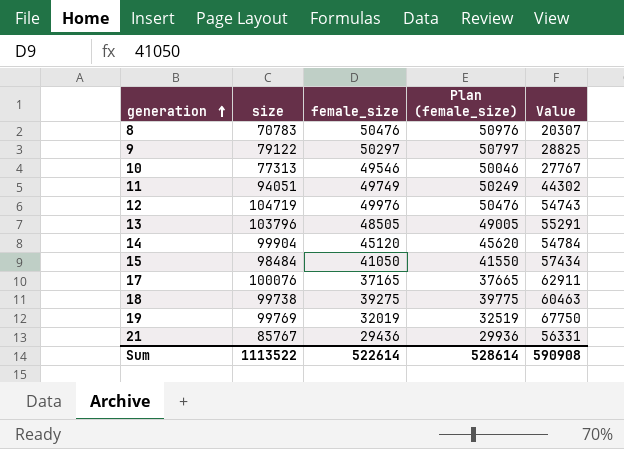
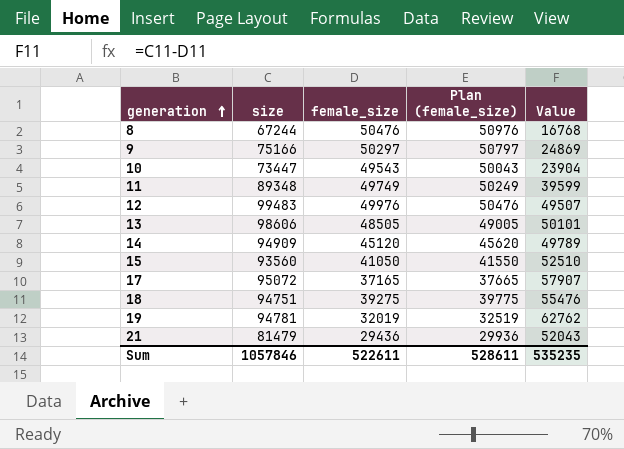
8 | size: 70783 -> 67244
8 | Value: 20307 -> 16768
9 | size: 79122 -> 75166
9 | Value: 28825 -> 24869
10 | size: 77313 -> 73447
10 | female_size: 49546 -> 49543
10 | Plan (female_size): 50046 -> 50043
10 | Value: 27767 -> 23904
11 | size: 94051 -> 89348
11 | Value: 44302 -> 39599
12 | size: 104719 -> 99483
12 | Value: 54743 -> 49507
13 | size: 103796 -> 98606
13 | Value: 55291 -> 50101
14 | size: 99904 -> 94909
14 | Value: 54784 -> 49789
15 | size: 98484 -> 93560
15 | Value: 57434 -> 52510
17 | size: 100076 -> 95072
17 | Value: 62911 -> 57907
18 | size: 99738 -> 94751
18 | Value: 60463 -> 55476
19 | size: 99769 -> 94781
19 | Value: 67750 -> 62762
21 | size: 85767 -> 81479
21 | Value: 56331 -> 52043
Sum | size: 1113522 -> 1057846
Sum | female_size: 522614 -> 522611
Sum | Plan (female_size): 528614 -> 528611
Sum | Value: 590908 -> 535235

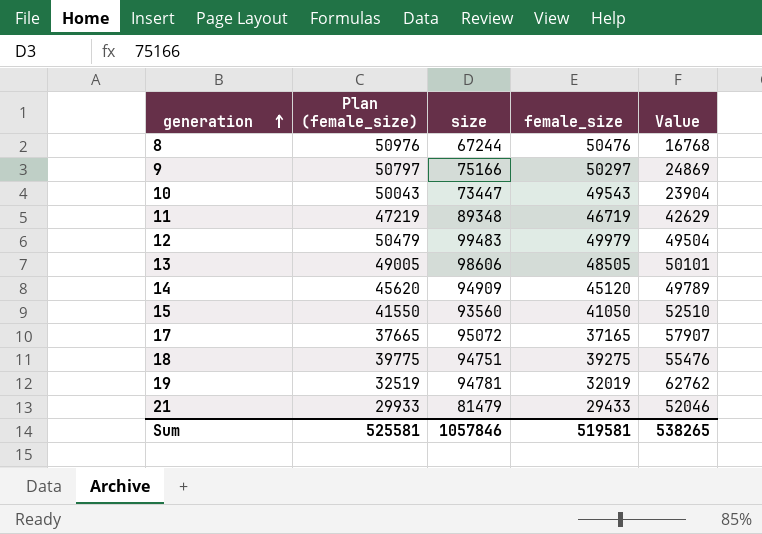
column Plan (female_size) | position: 4 -> 2
11 | Plan (female_size): 50249 -> 47219
11 | female_size: 49749 -> 46719
11 | Value: 39599 -> 42629
12 | Plan (female_size): 50476 -> 50479
12 | female_size: 49976 -> 49979
12 | Value: 49507 -> 49504
21 | Plan (female_size): 29936 -> 29933
21 | female_size: 29436 -> 29433
21 | Value: 52043 -> 52046
Sum | Plan (female_size): 528611 -> 525581
Sum | female_size: 522611 -> 519581
Sum | Value: 535235 -> 538265

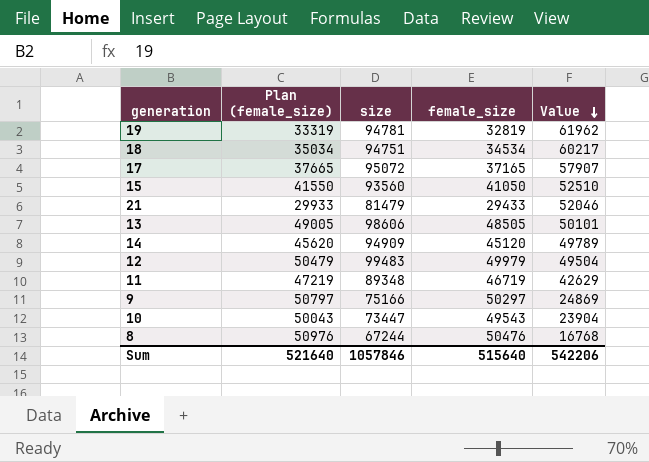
row order: generation ascending -> Value descending
19 | Plan (female_size): 32519 -> 33319
19 | female_size: 32019 -> 32819
19 | Value: 62762 -> 61962
18 | Plan (female_size): 39775 -> 35034
18 | female_size: 39275 -> 34534
18 | Value: 55476 -> 60217
Sum | Plan (female_size): 525581 -> 521640
Sum | female_size: 519581 -> 515640
Sum | Value: 538265 -> 542206

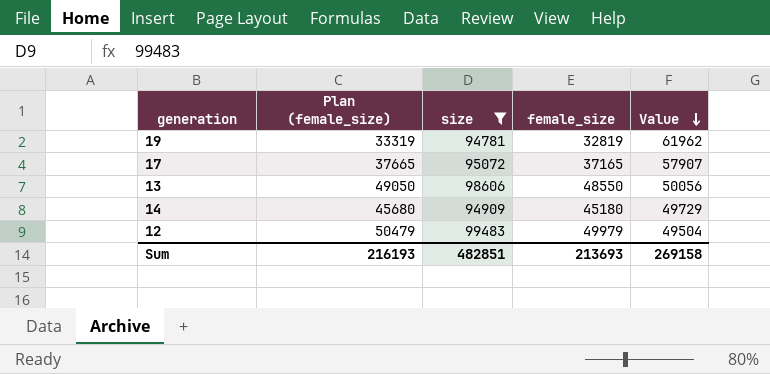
filter: none -> size >= 94781
13 | Plan (female_size): 49005 -> 49050
13 | female_size: 48505 -> 48550
13 | Value: 50101 -> 50056
14 | Plan (female_size): 45620 -> 45680
14 | female_size: 45120 -> 45180
14 | Value: 49789 -> 49729
Sum | Plan (female_size): 521640 -> 216193
Sum | size: 1057846 -> 482851
Sum | female_size: 515640 -> 213693
Sum | Value: 542206 -> 269158

